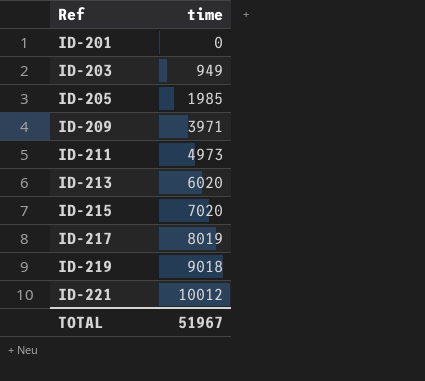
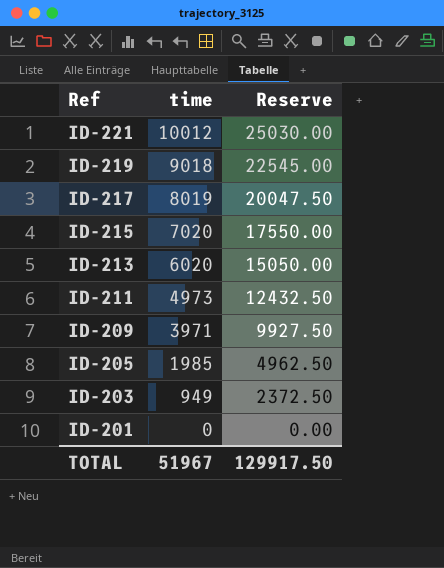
row order: Ref ascending -> Ref descending
column Reserve | formula: none -> [time] * 2.5

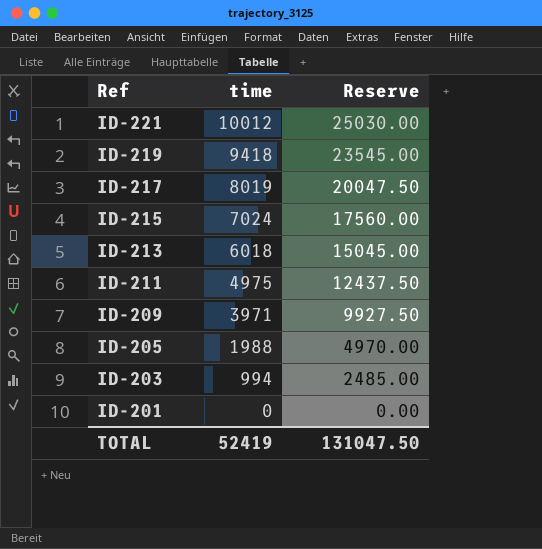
ID-219 | time: 9018 -> 9418
ID-219 | Reserve: 22545.00 -> 23545.00
ID-215 | time: 7020 -> 7024
ID-215 | Reserve: 17550.00 -> 17560.00
ID-213 | time: 6020 -> 6018
ID-213 | Reserve: 15050.00 -> 15045.00
ID-211 | time: 4973 -> 4975
ID-211 | Reserve: 12432.50 -> 12437.50
ID-205 | time: 1985 -> 1988
ID-205 | Reserve: 4962.50 -> 4970.00
ID-203 | time: 949 -> 994
ID-203 | Reserve: 2372.50 -> 2485.00
TOTAL | time: 51967 -> 52419
TOTAL | Reserve: 129917.50 -> 131047.50

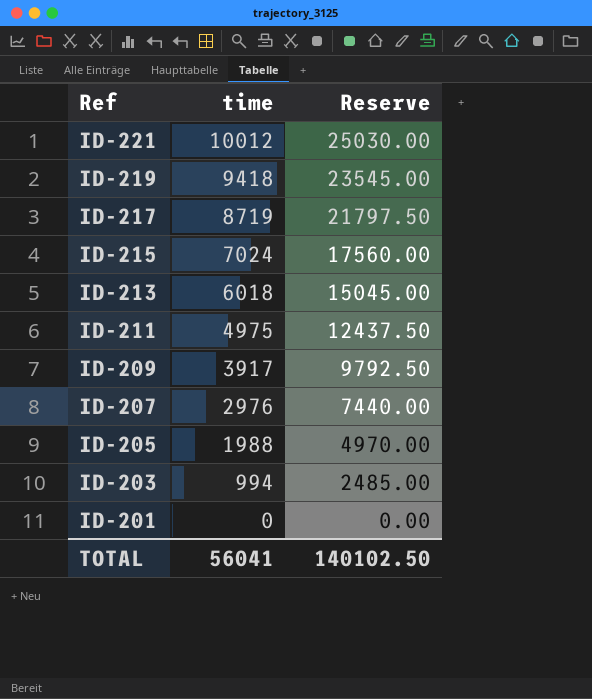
ID-217 | time: 8019 -> 8719
ID-217 | Reserve: 20047.50 -> 21797.50
ID-209 | time: 3971 -> 3917
ID-209 | Reserve: 9927.50 -> 9792.50
row ID-207: none -> 2976 | 7440.00
TOTAL | time: 52419 -> 56041
TOTAL | Reserve: 131047.50 -> 140102.50

